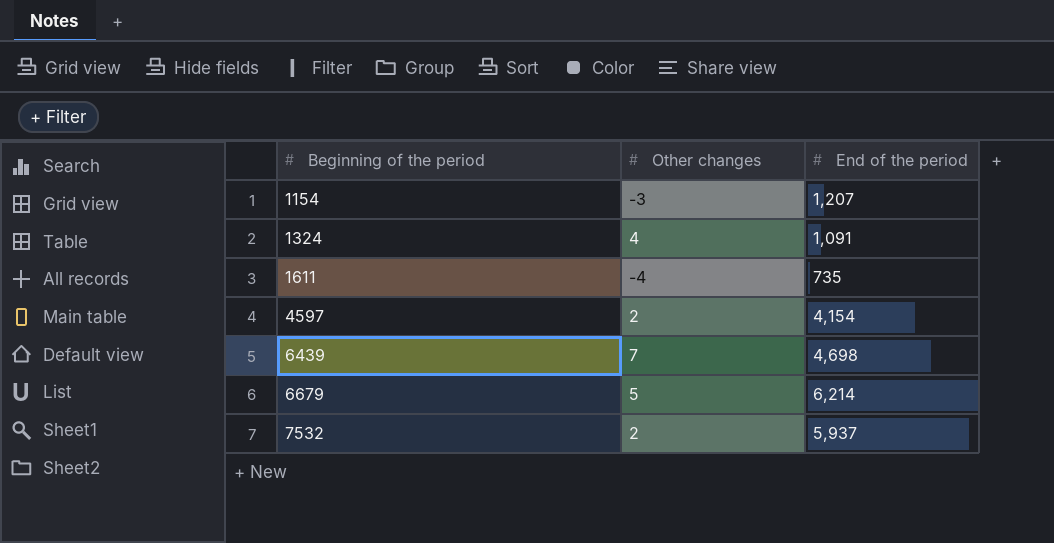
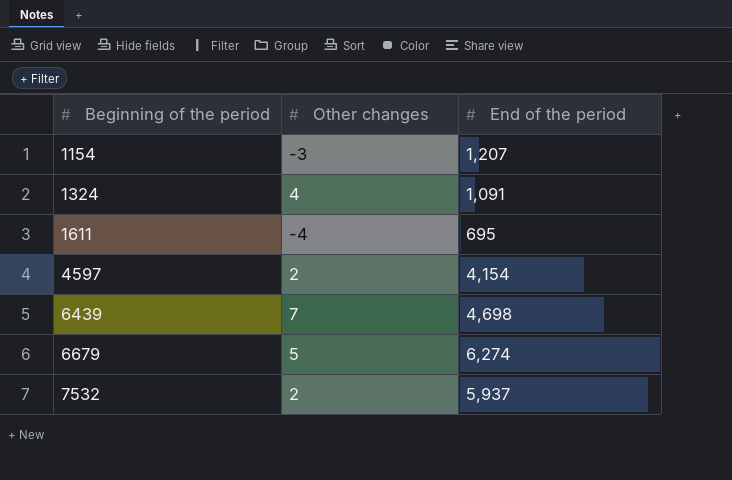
1611 | End of the period: 735 -> 695
6679 | End of the period: 6,214 -> 6,274

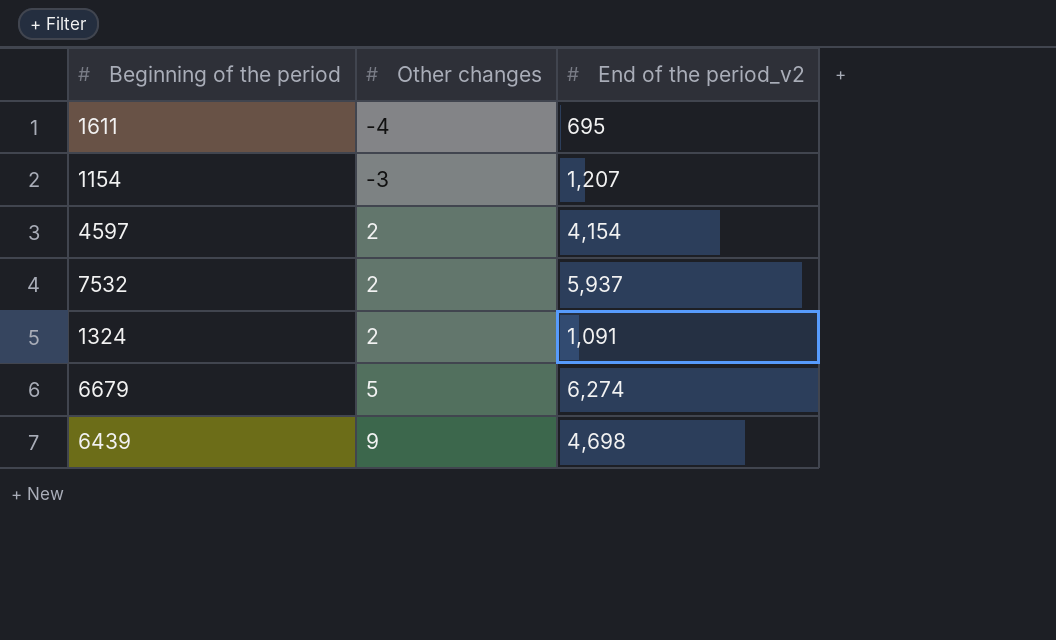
row order: Beginning of the period ascending -> Other changes ascending
column name: End of the period -> End of the period_v2
1324 | Other changes: 4 -> 2
6439 | Other changes: 7 -> 9

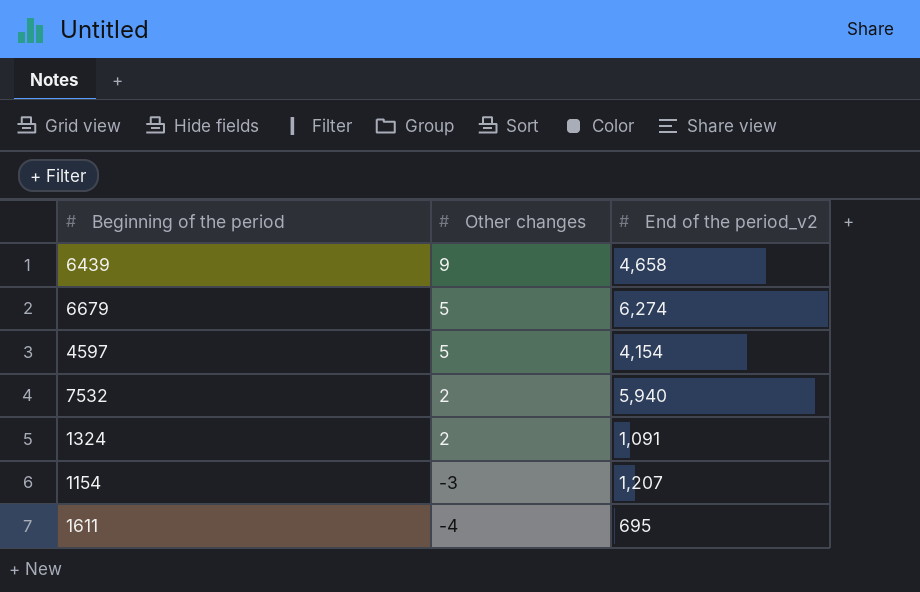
row order: Other changes ascending -> Other changes descending
6439 | End of the period_v2: 4,698 -> 4,658
4597 | Other changes: 2 -> 5
7532 | End of the period_v2: 5,937 -> 5,940

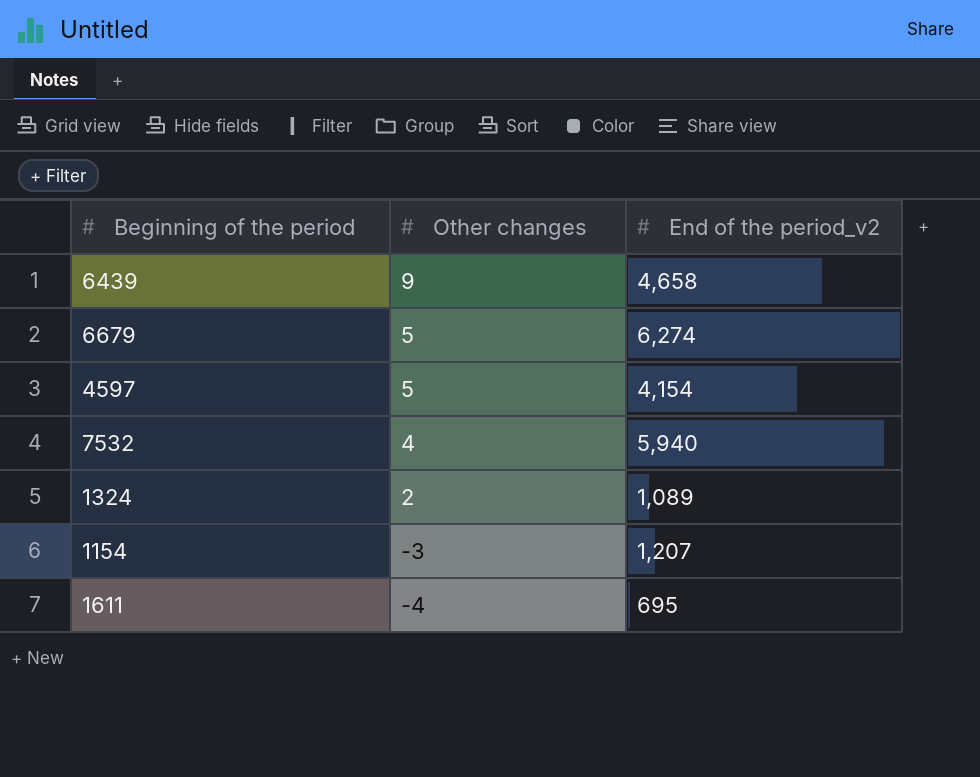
7532 | Other changes: 2 -> 4
1324 | End of the period_v2: 1,091 -> 1,089

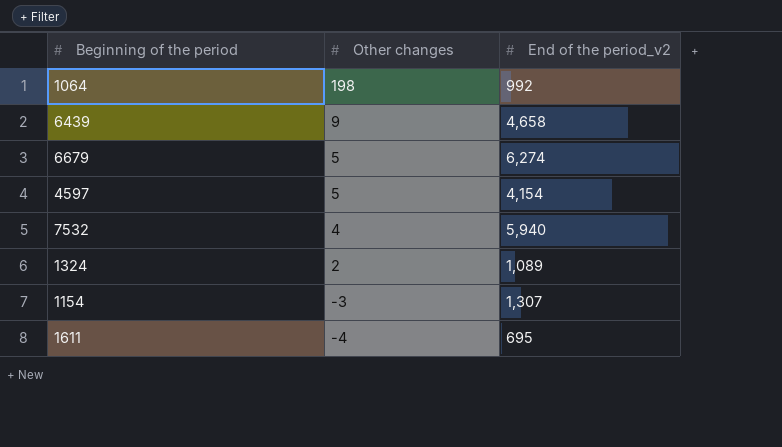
row 1064: none -> 198 | 992
1154 | End of the period_v2: 1,207 -> 1,307

